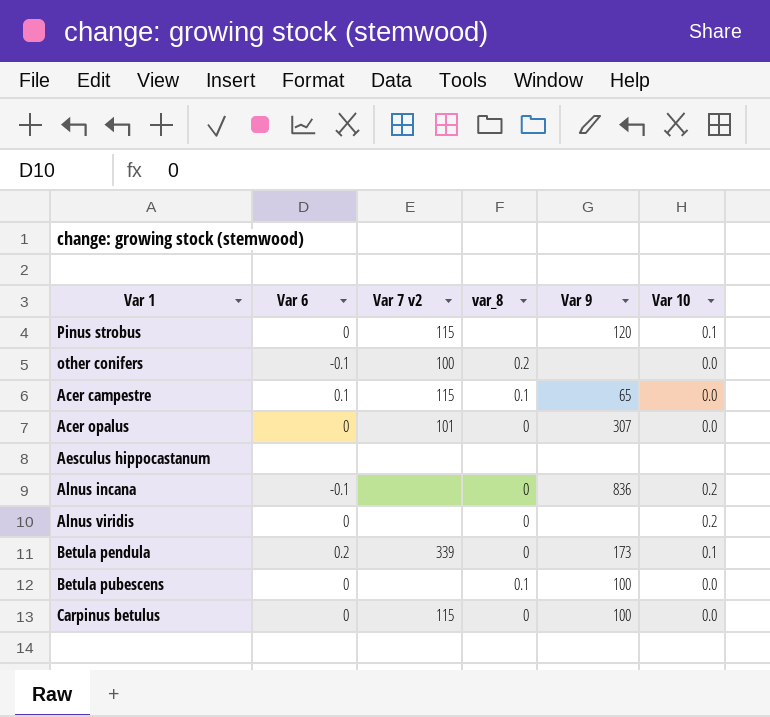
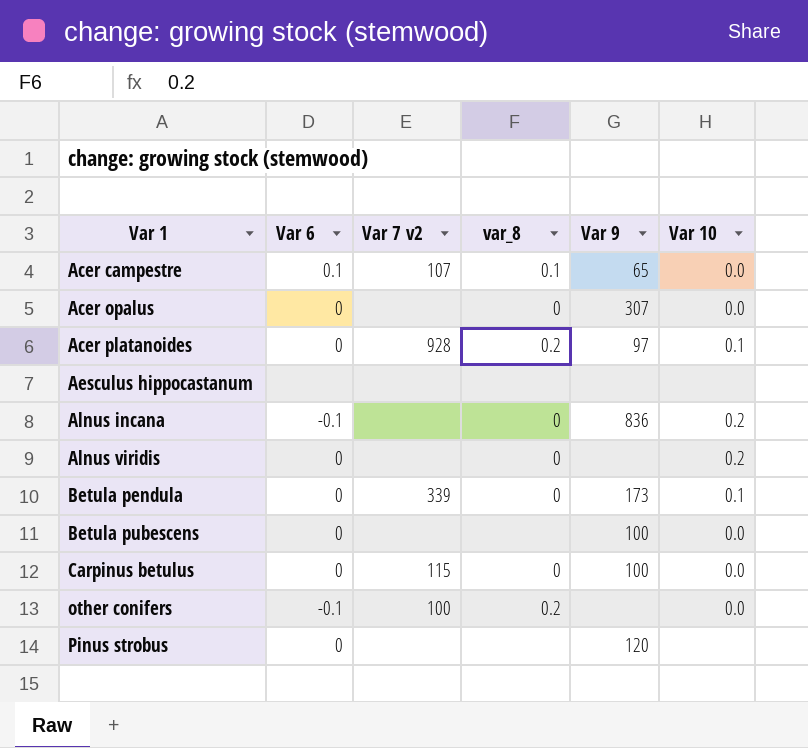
row order: none -> Var 1 ascending
Acer campestre | Var 7 v2: 115 -> 107
Acer opalus | Var 7 v2: 101 -> none
row Acer platanoides: none -> 0 | 928 | 0.2 | 97 | 0.1
Betula pendula | Var 6: 0.2 -> 0
Betula pubescens | var_8: 0.1 -> none
Pinus strobus | Var 7 v2: 115 -> none
Pinus strobus | Var 10: 0.1 -> none

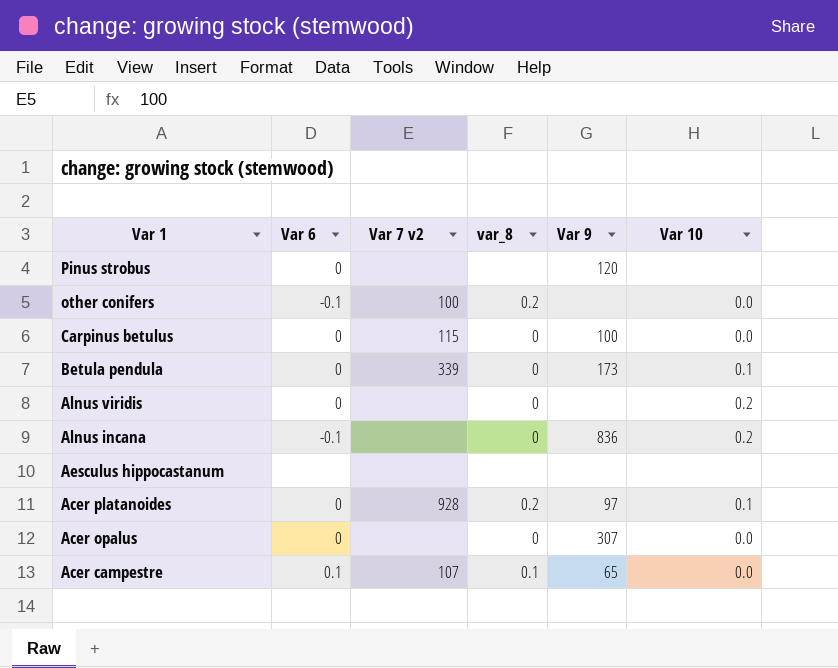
row order: Var 1 ascending -> Var 1 descending
row Betula pubescens: 0 | none | none | 100 | 0.0 -> none

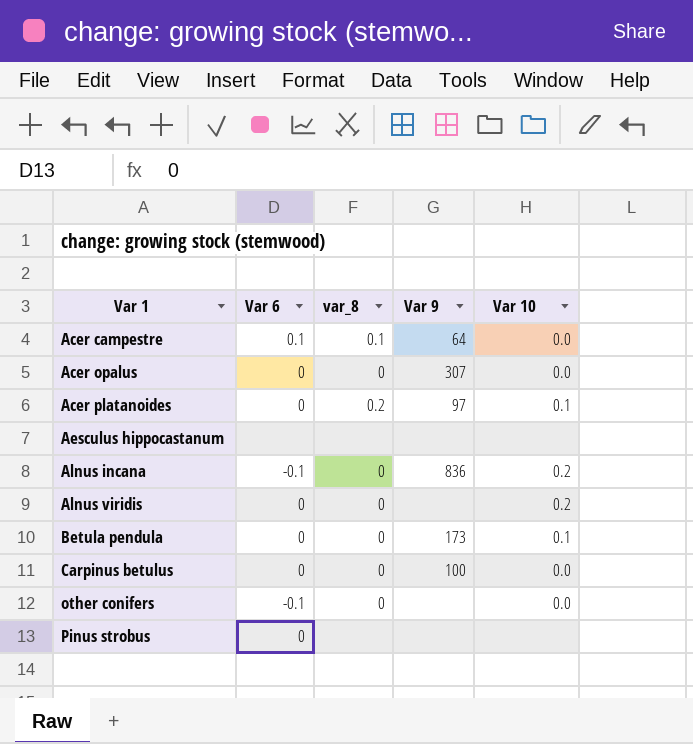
row order: Var 1 descending -> Var 1 ascending
column Var 7 v2 | position: 3 -> none
Acer campestre | Var 9: 65 -> 64
other conifers | var_8: 0.2 -> 0
Pinus strobus | Var 9: 120 -> none

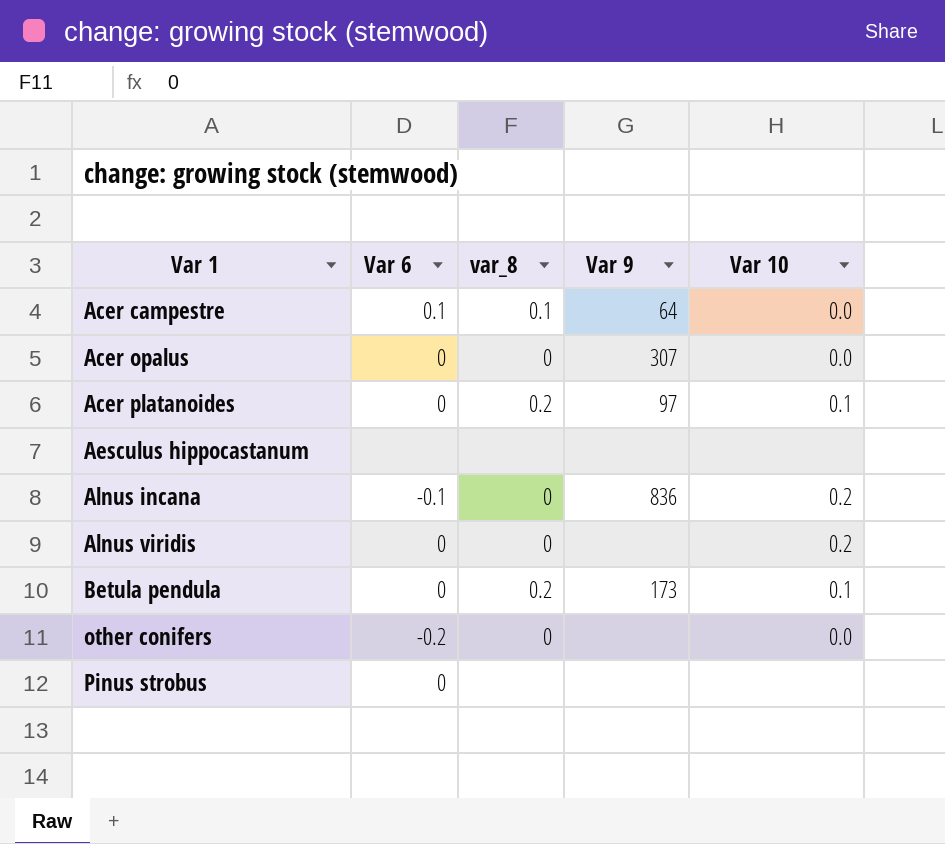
row Carpinus betulus: 0 | 0 | 100 | 0.0 -> none
Betula pendula | var_8: 0 -> 0.2
other conifers | Var 6: -0.1 -> -0.2

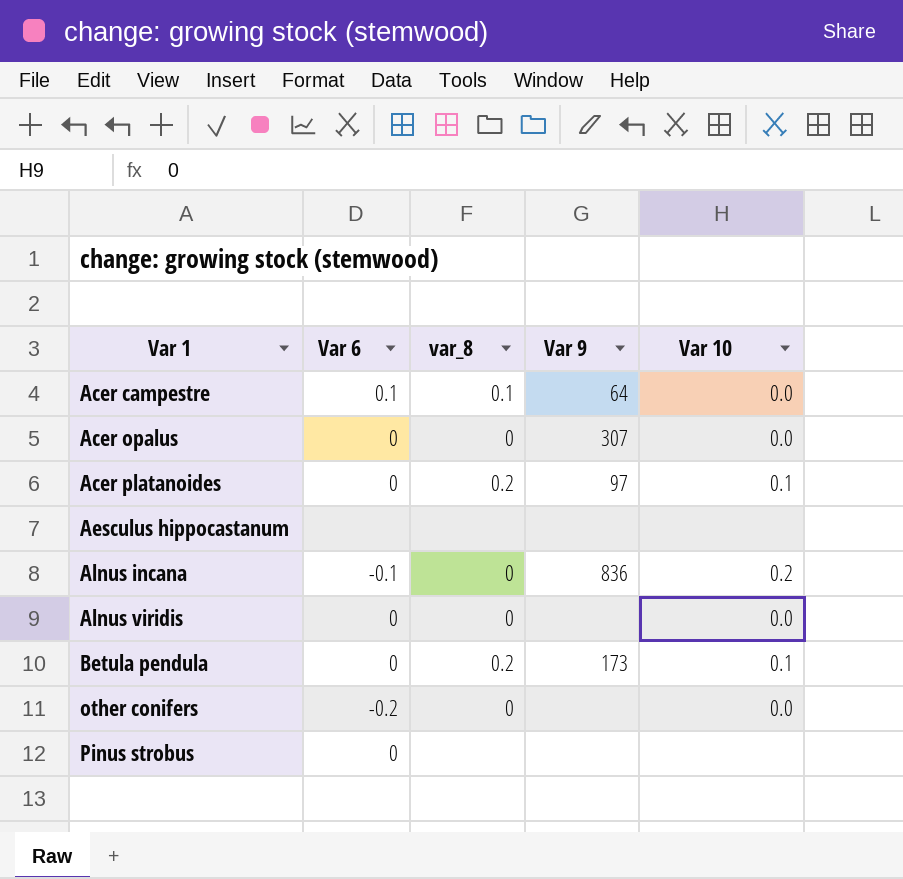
Alnus viridis | Var 10: 0.2 -> 0.0

